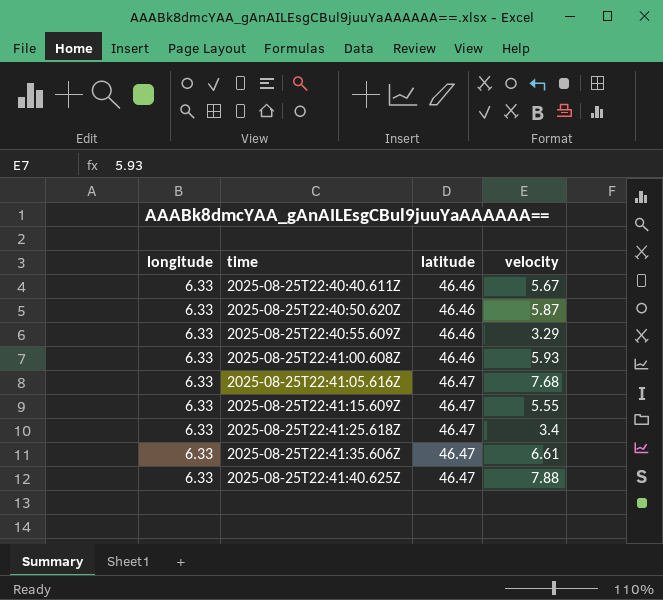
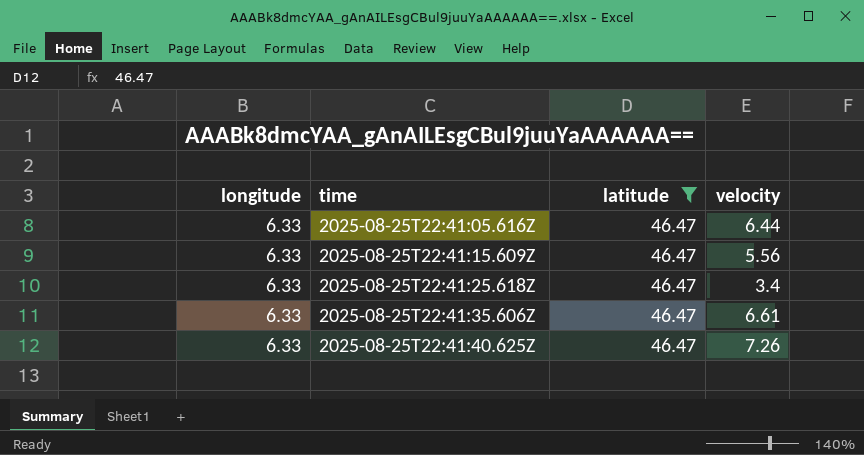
filter: none -> latitude = 46.47
2025-08-25T22:41:05.616Z | velocity: 7.68 -> 6.44
2025-08-25T22:41:15.609Z | velocity: 5.55 -> 5.56
2025-08-25T22:41:40.625Z | velocity: 7.88 -> 7.26

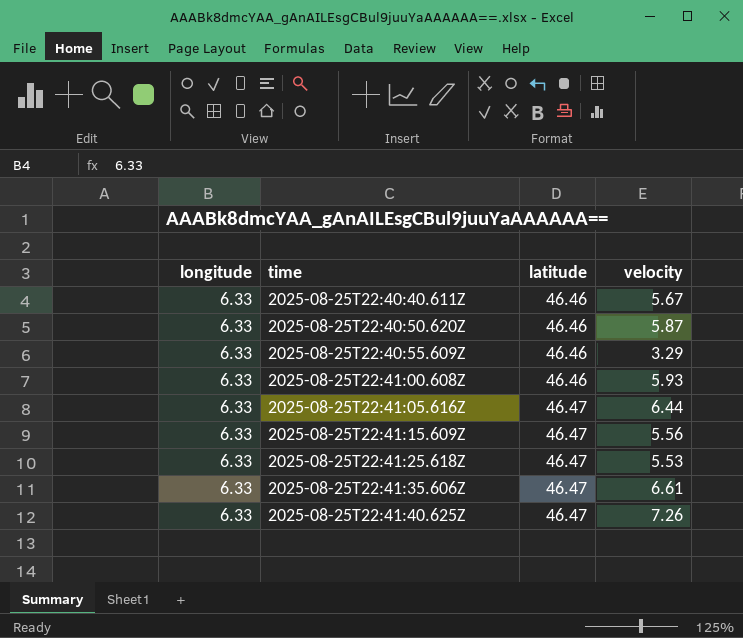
filter: latitude = 46.47 -> none
2025-08-25T22:41:25.618Z | velocity: 3.4 -> 5.53

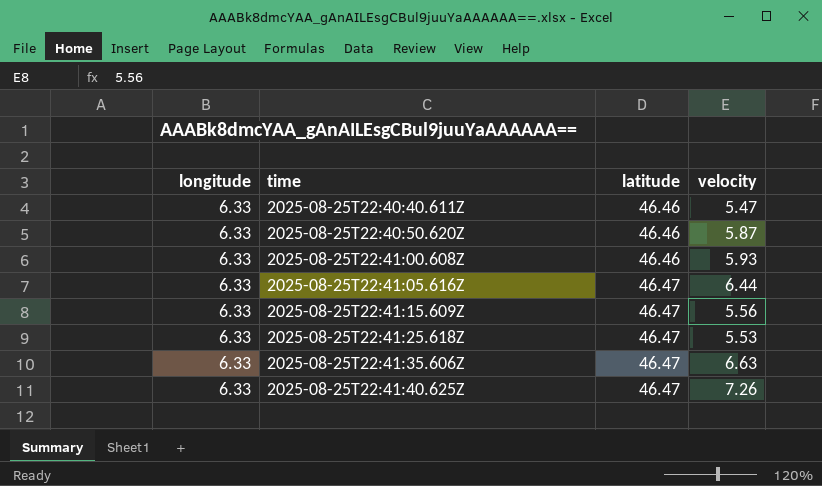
row 2025-08-25T22:40:55.609Z: 6.33 | 46.46 | 3.29 -> none
2025-08-25T22:40:40.611Z | velocity: 5.67 -> 5.47
2025-08-25T22:41:35.606Z | velocity: 6.61 -> 6.63

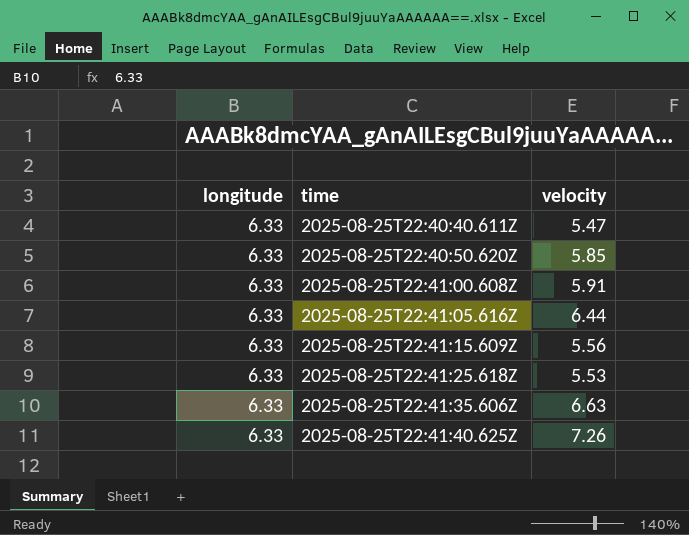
column latitude | position: 3 -> none
2025-08-25T22:40:50.620Z | velocity: 5.87 -> 5.85
2025-08-25T22:41:00.608Z | velocity: 5.93 -> 5.91

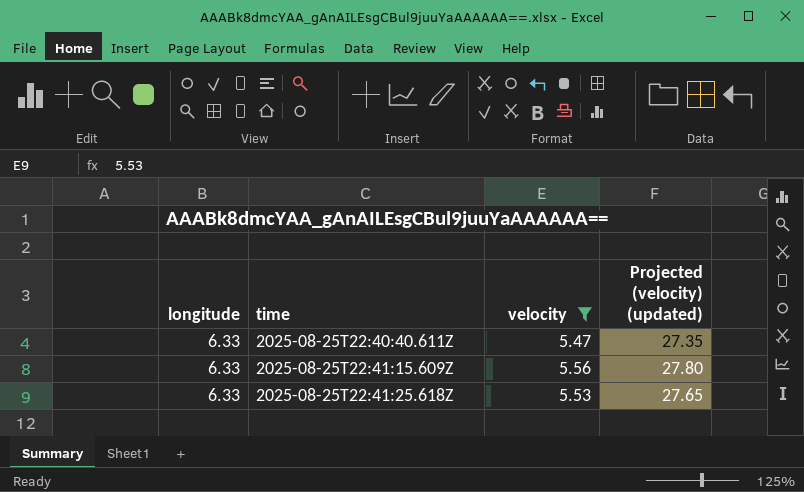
filter: none -> velocity <= 5.56
column Projected (velocity) (updated) | formula: none -> [velocity] * 5

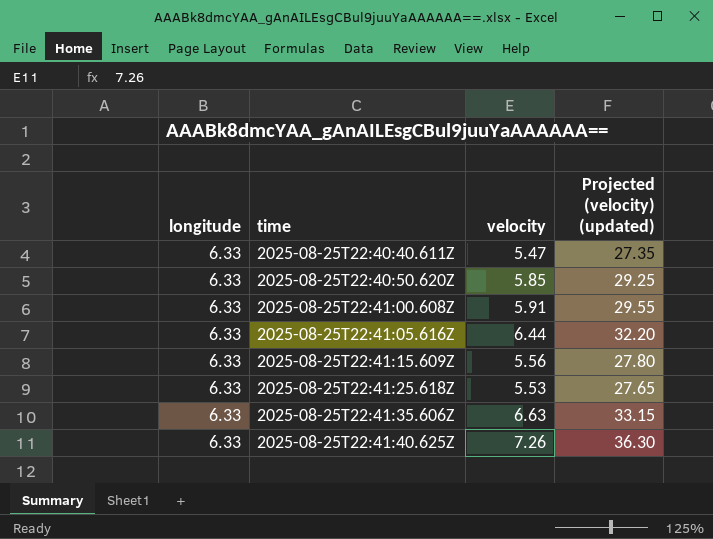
filter: velocity <= 5.56 -> none

